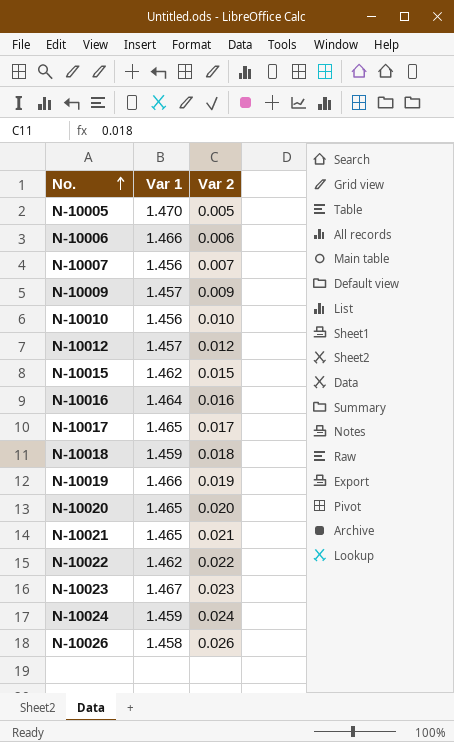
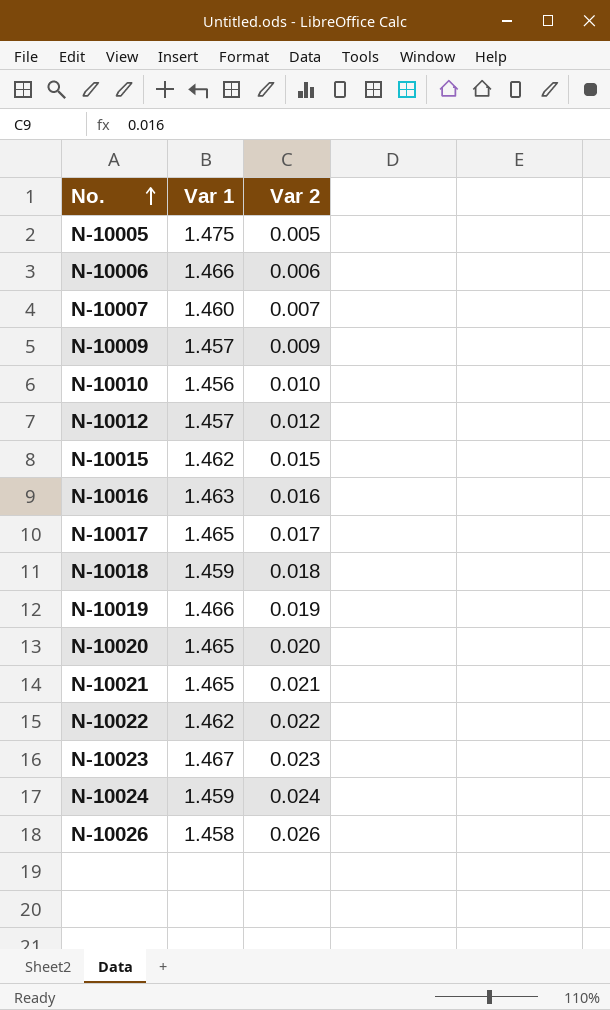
N-10005 | Var 1: 1.470 -> 1.475
N-10007 | Var 1: 1.456 -> 1.460
N-10016 | Var 1: 1.464 -> 1.463

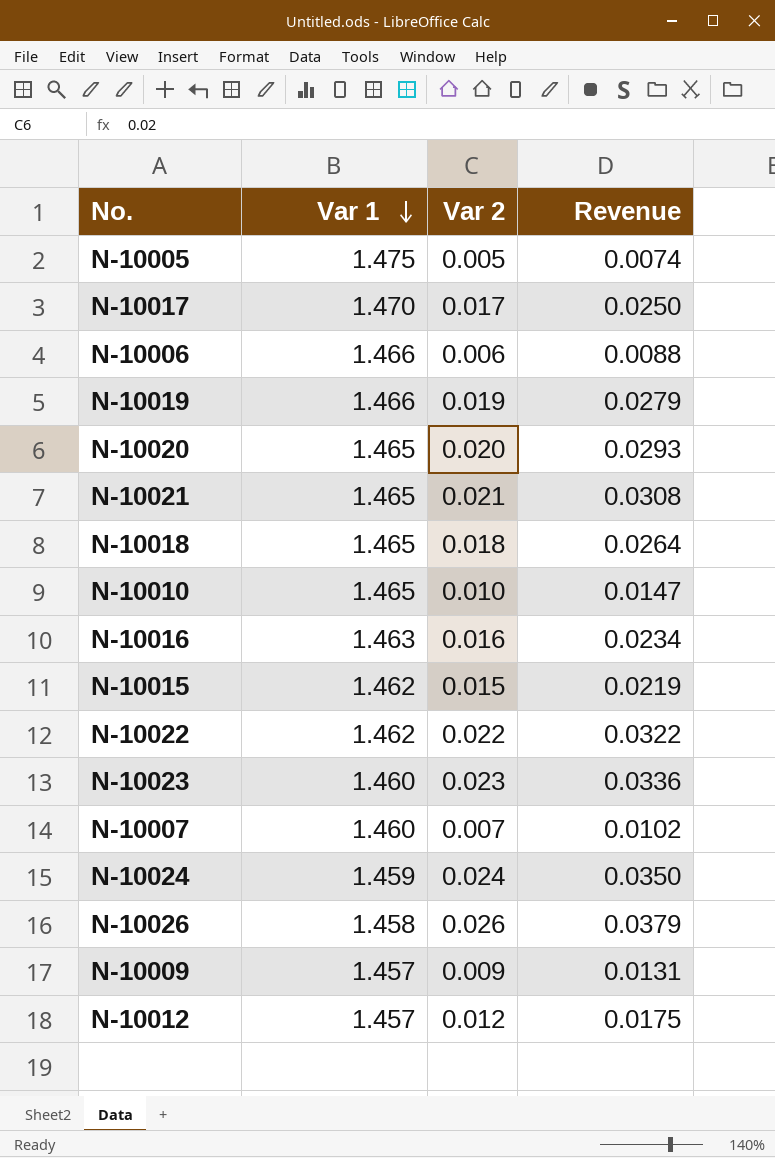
row order: No. ascending -> Var 1 descending
column Revenue | formula: none -> [Var 1] * [Var 2]
N-10017 | Var 1: 1.465 -> 1.470
N-10018 | Var 1: 1.459 -> 1.465
N-10010 | Var 1: 1.456 -> 1.465
N-10023 | Var 1: 1.467 -> 1.460

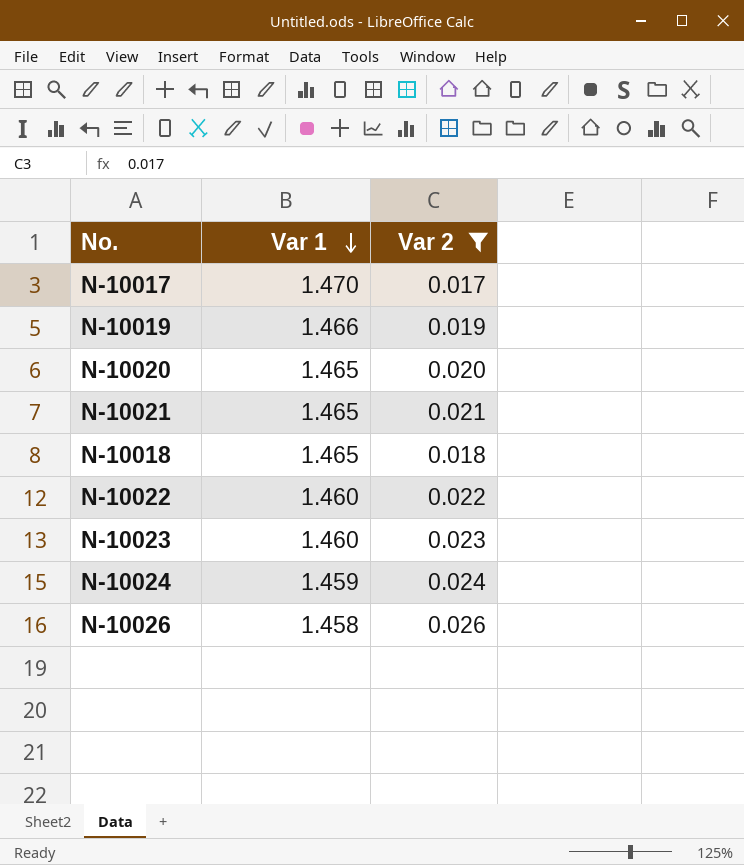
filter: none -> Var 2 >= 0.017
column Revenue | formula: [Var 1] * [Var 2] -> none
N-10022 | Var 1: 1.462 -> 1.460

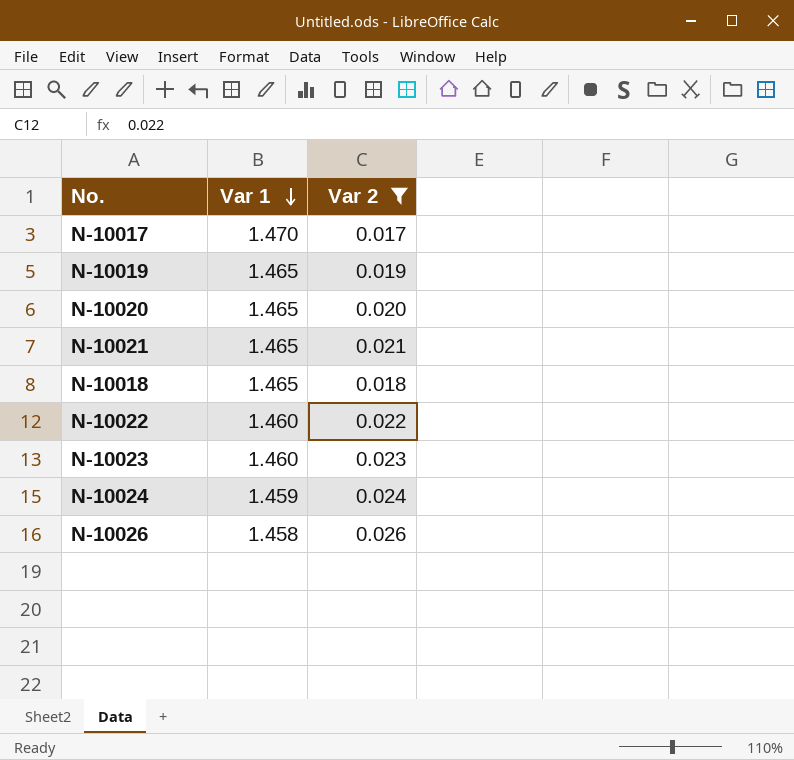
N-10019 | Var 1: 1.466 -> 1.465

